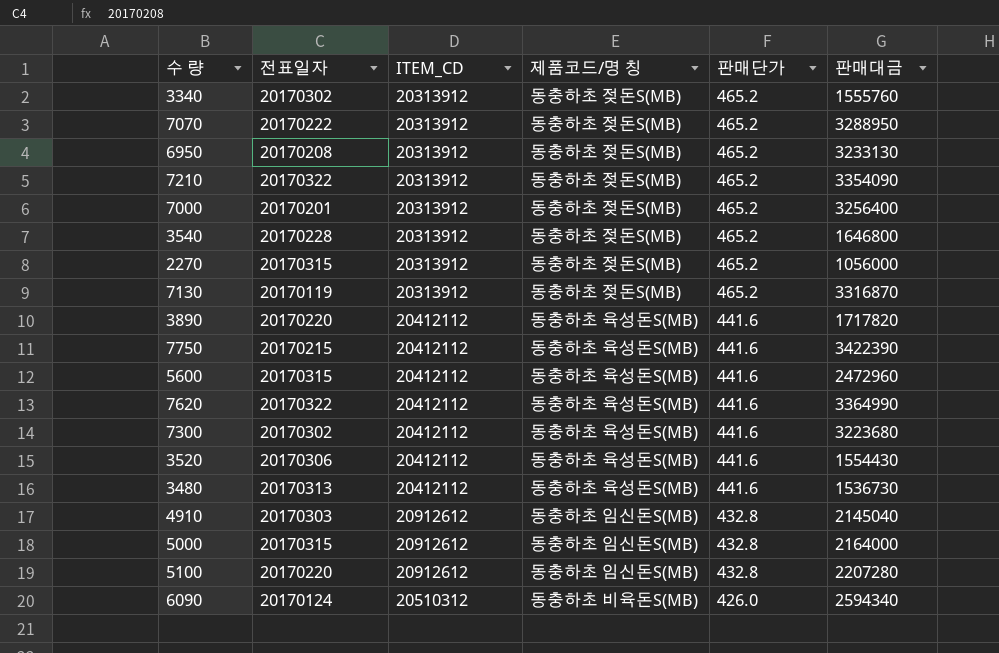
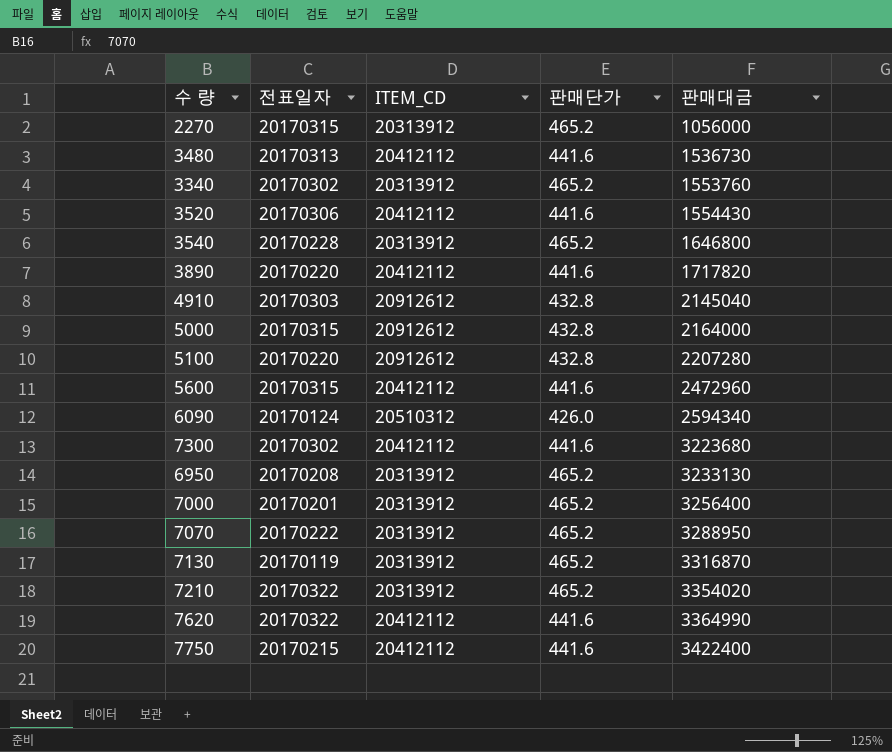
row order: 판매단가 descending -> 판매대금 ascending
column 제품코드/명 칭 | position: 4 -> none
3340 | 판매대금: 1555760 -> 1553760
7210 | 판매대금: 3354090 -> 3354020
7750 | 판매대금: 3422390 -> 3422400

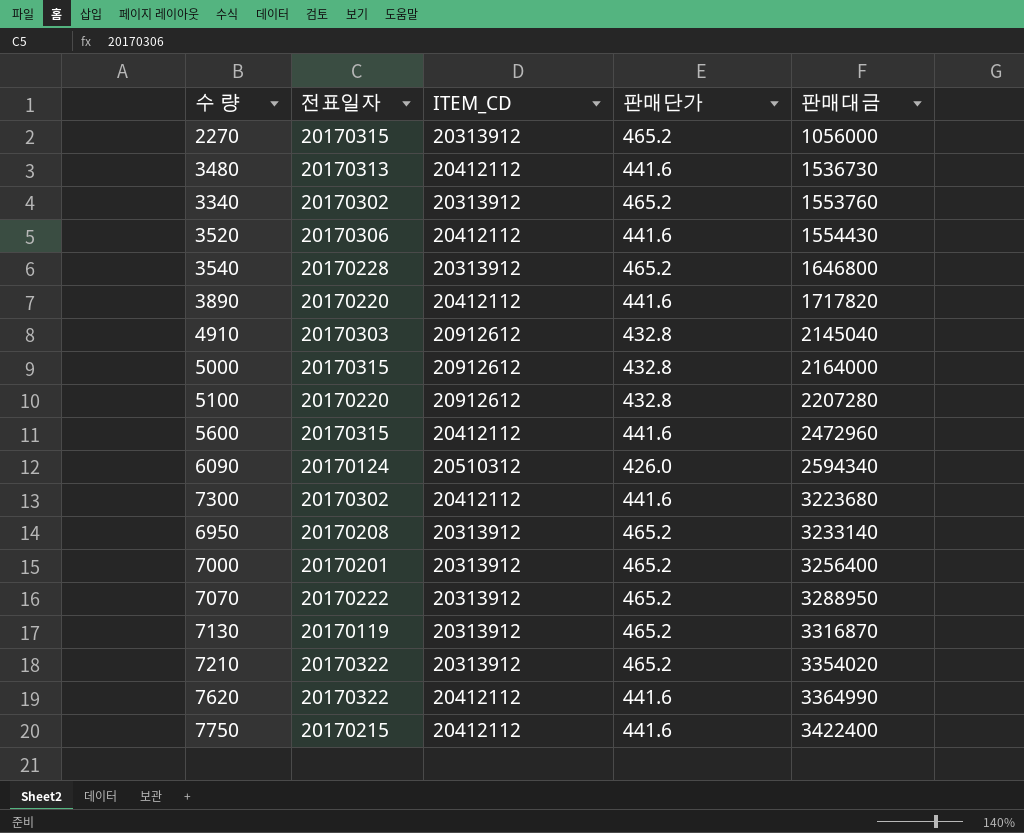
6950 | 판매대금: 3233130 -> 3233140

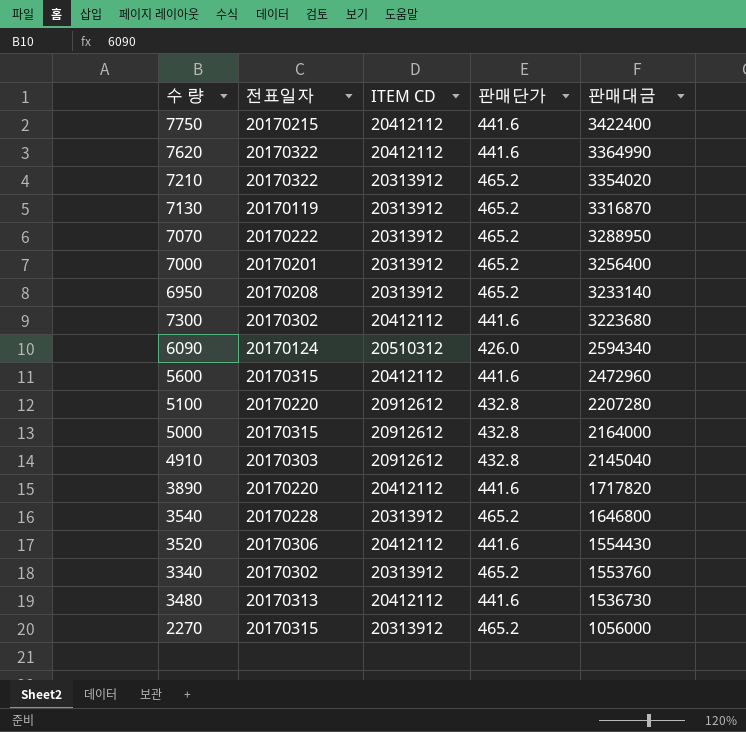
row order: 판매대금 ascending -> 판매대금 descending
column name: ITEM_CD -> ITEM CD

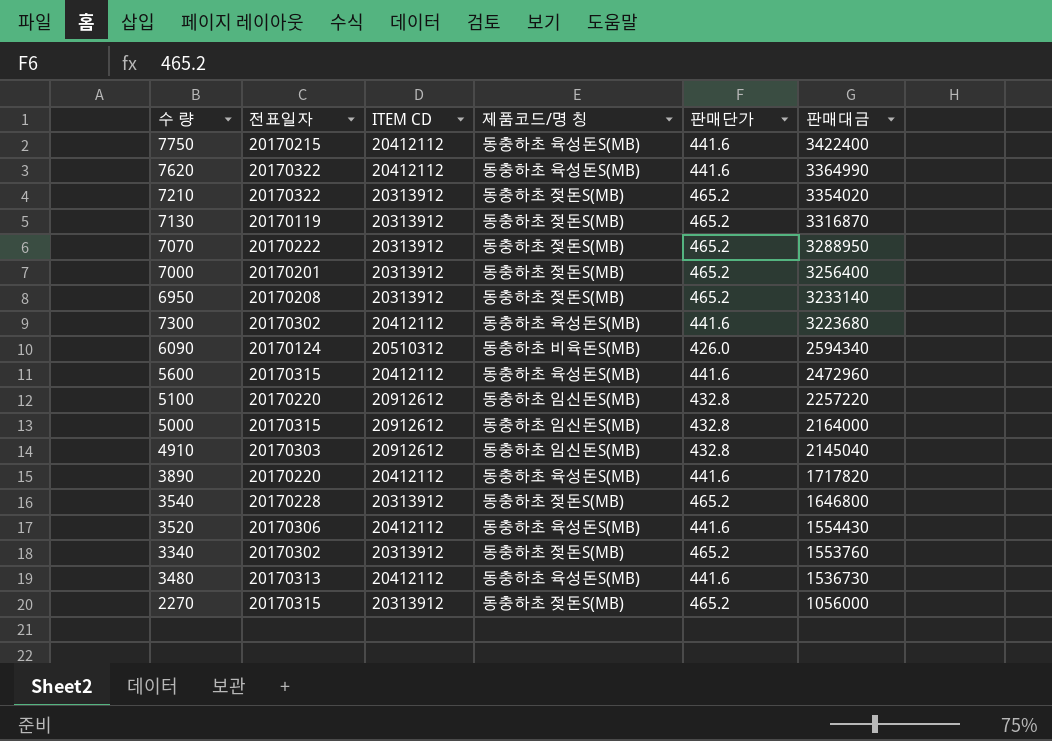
column 제품코드/명 칭 | position: none -> 4
5100 | 판매대금: 2207280 -> 2257220

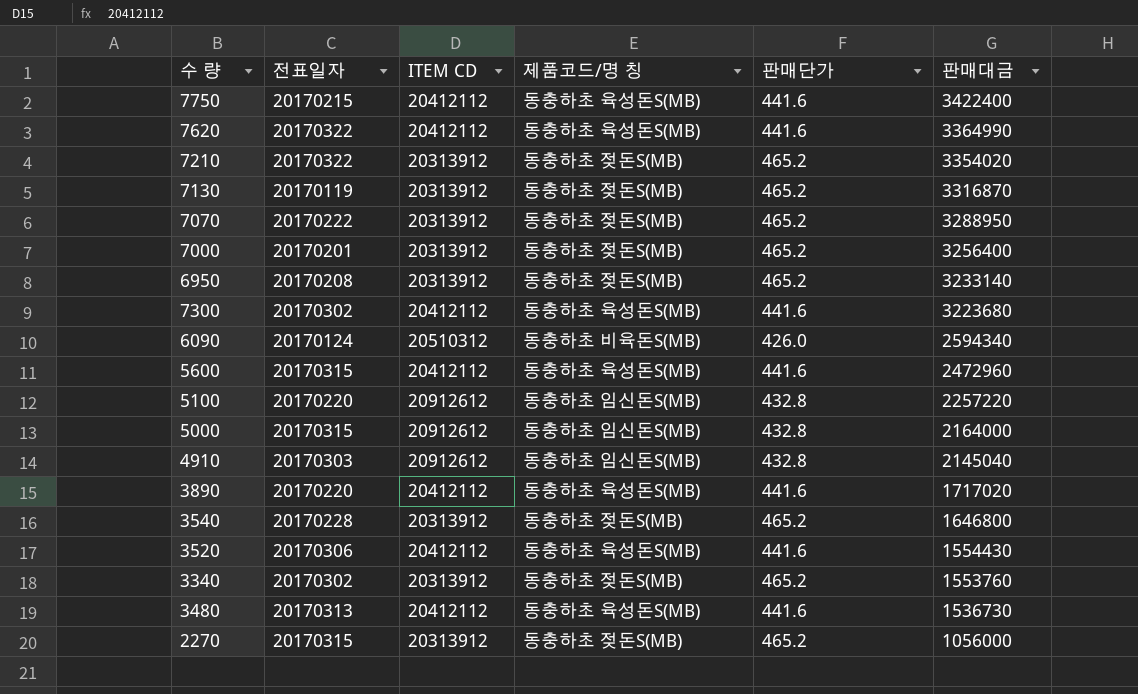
3890 | 판매대금: 1717820 -> 1717020

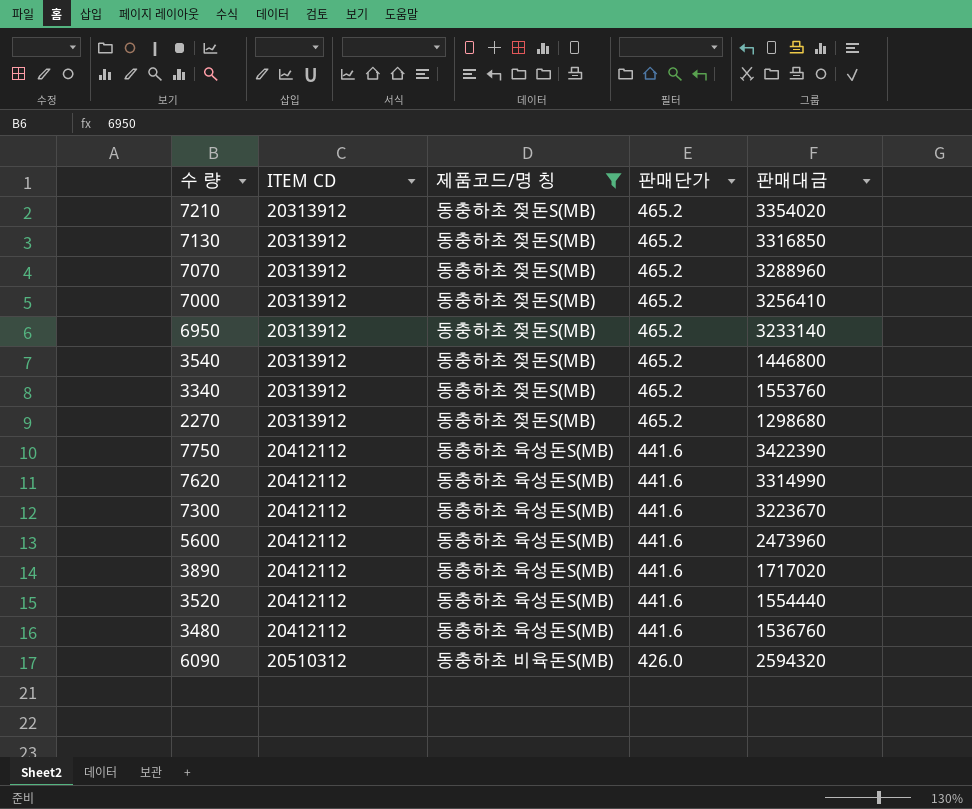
filter: none -> 제품코드/명 칭 != 동충하초 임신돈S(MB)
row order: 판매대금 descending -> ITEM CD ascending
column 전표일자 | position: 2 -> none
7130 | 판매대금: 3316870 -> 3316850
7070 | 판매대금: 3288950 -> 3288960
7000 | 판매대금: 3256400 -> 3256410
3540 | 판매대금: 1646800 -> 1446800
2270 | 판매대금: 1056000 -> 1298680
7750 | 판매대금: 3422400 -> 3422390
7620 | 판매대금: 3364990 -> 3314990
7300 | 판매대금: 3223680 -> 3223670
5600 | 판매대금: 2472960 -> 2473960
3520 | 판매대금: 1554430 -> 1554440
3480 | 판매대금: 1536730 -> 1536760
6090 | 판매대금: 2594340 -> 2594320

